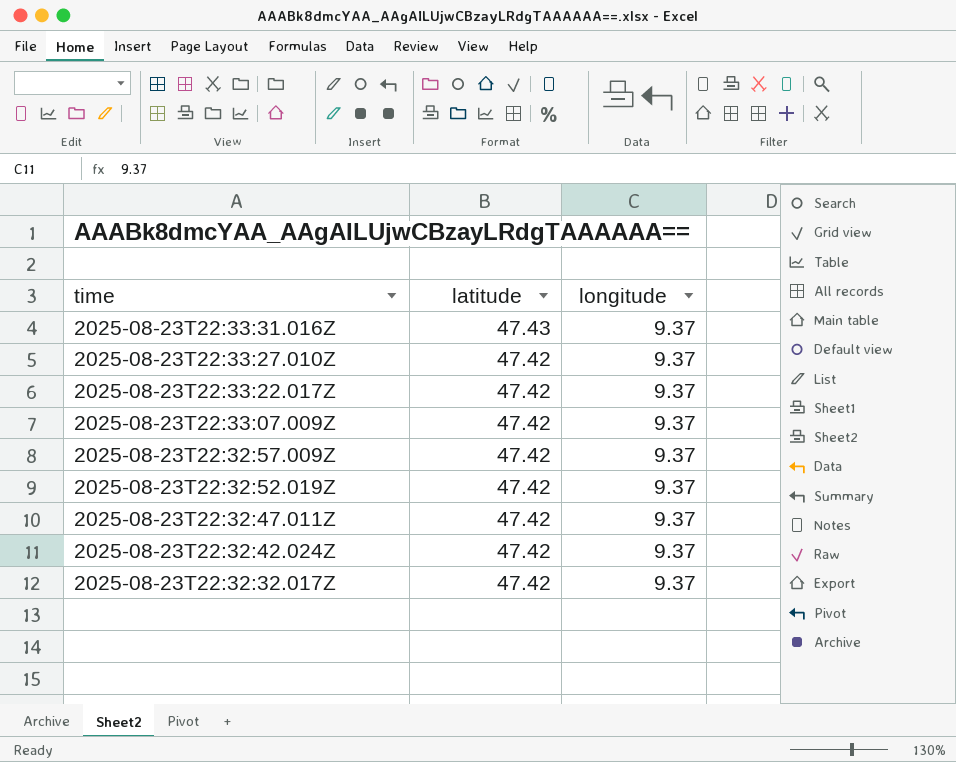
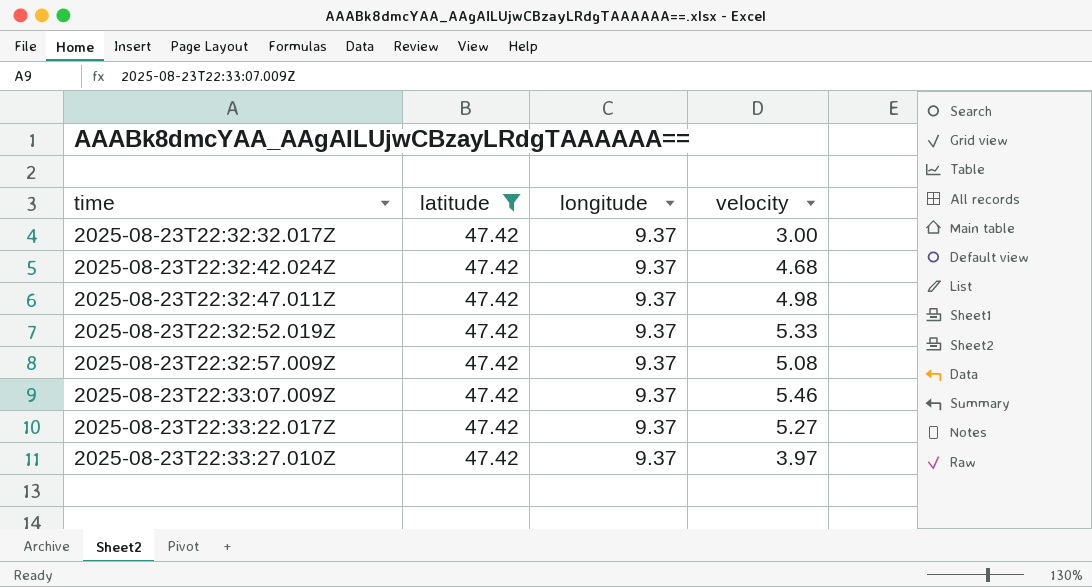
filter: none -> latitude = 47.42
row order: time descending -> time ascending
column velocity | position: none -> 4

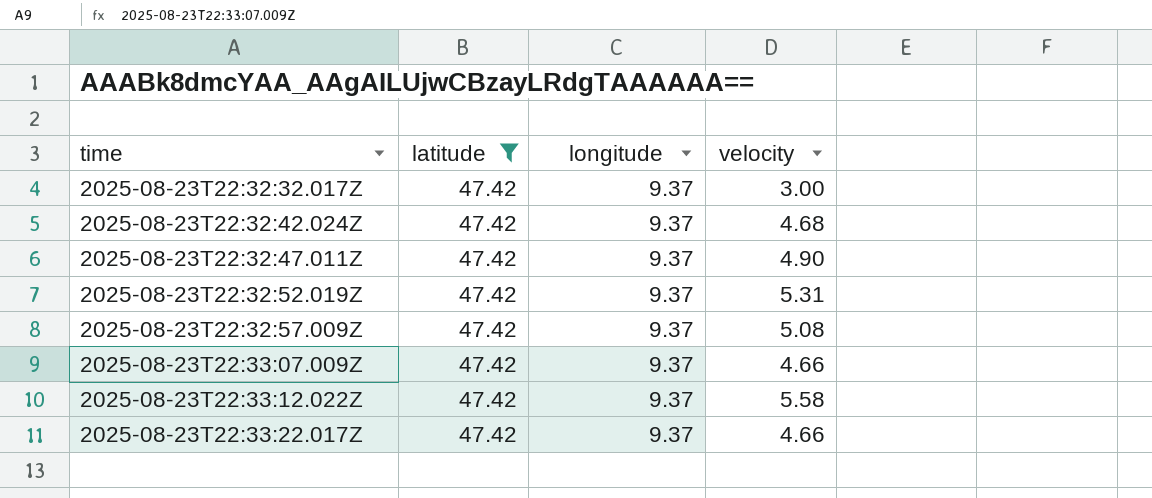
row 2025-08-23T22:33:27.010Z: 47.42 | 9.37 | 3.97 -> none
2025-08-23T22:32:47.011Z | velocity: 4.98 -> 4.90
2025-08-23T22:32:52.019Z | velocity: 5.33 -> 5.31
2025-08-23T22:33:07.009Z | velocity: 5.46 -> 4.66
row 2025-08-23T22:33:12.022Z: none -> 47.42 | 9.37 | 5.58
2025-08-23T22:33:22.017Z | velocity: 5.27 -> 4.66

